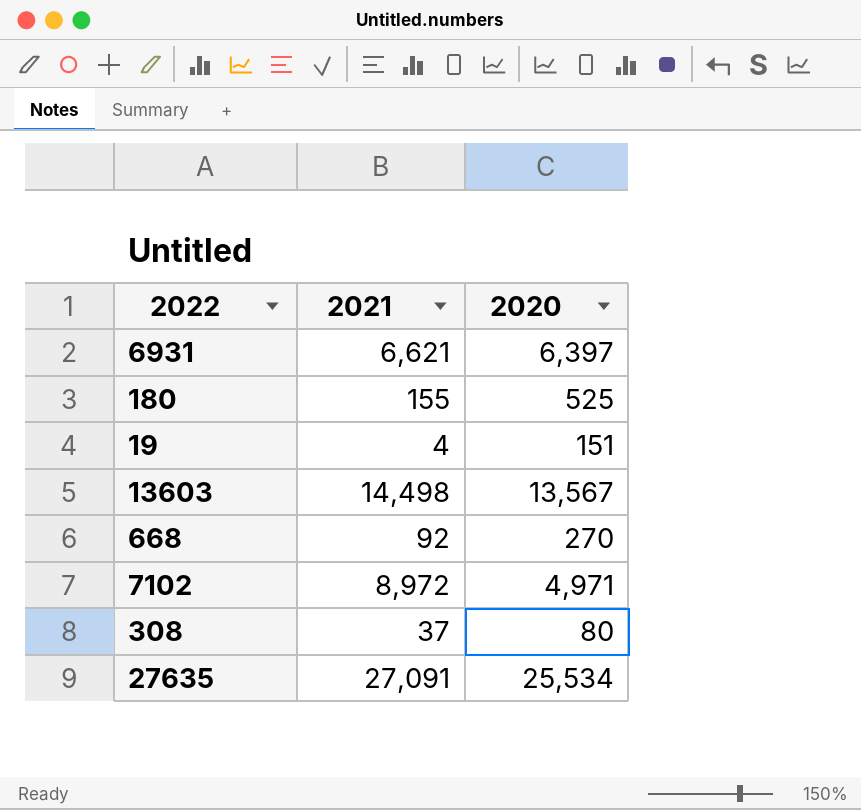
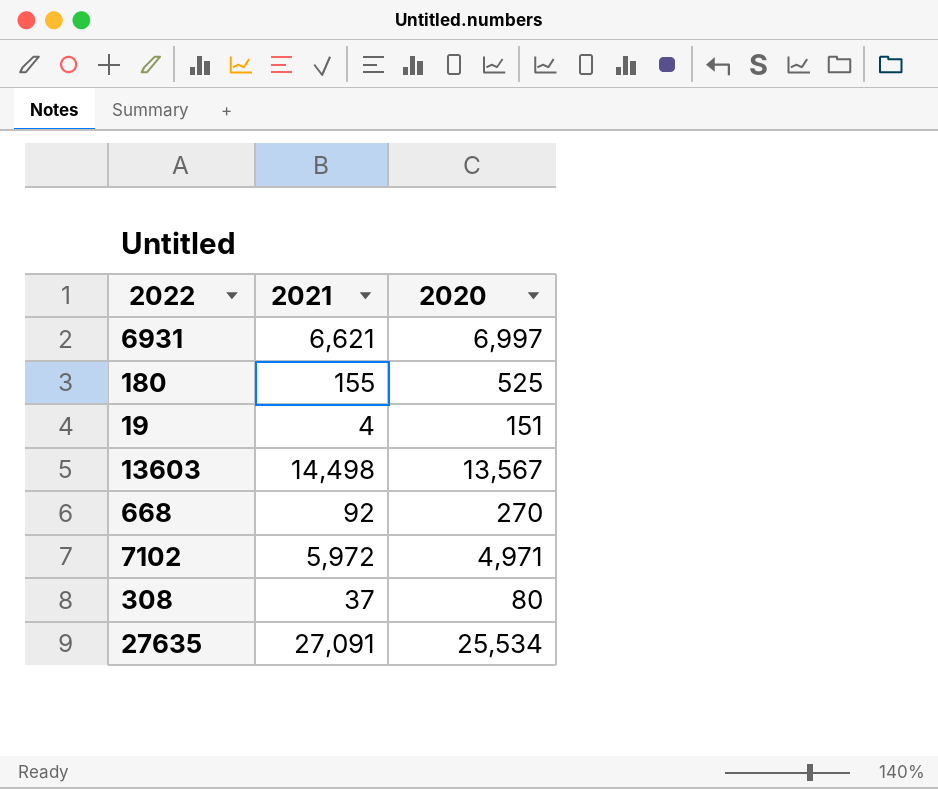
6931 | 2020: 6,397 -> 6,997
7102 | 2021: 8,972 -> 5,972

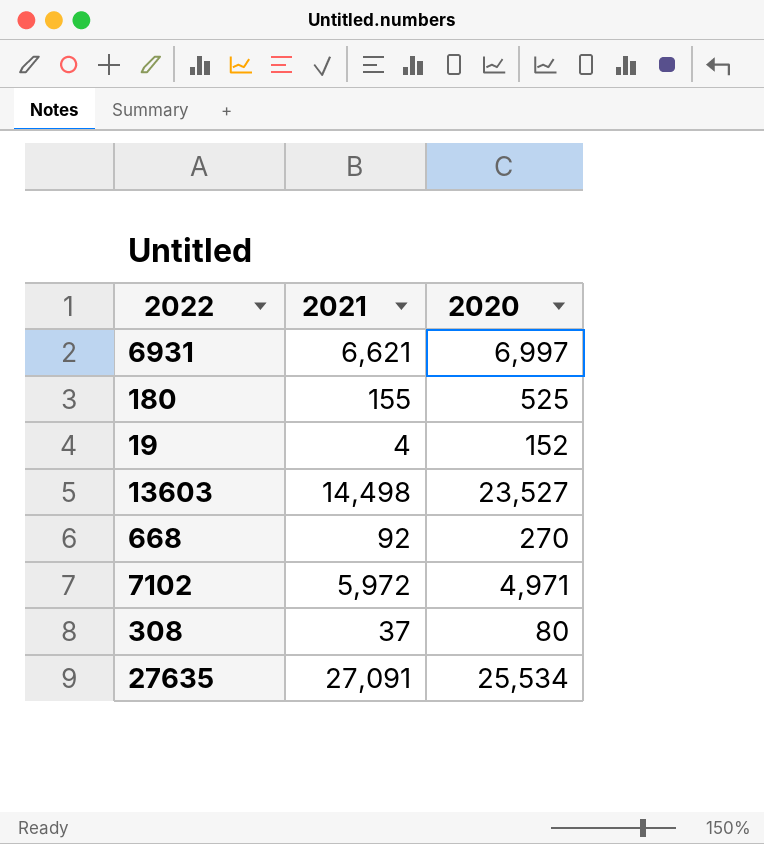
19 | 2020: 151 -> 152
13603 | 2020: 13,567 -> 23,527

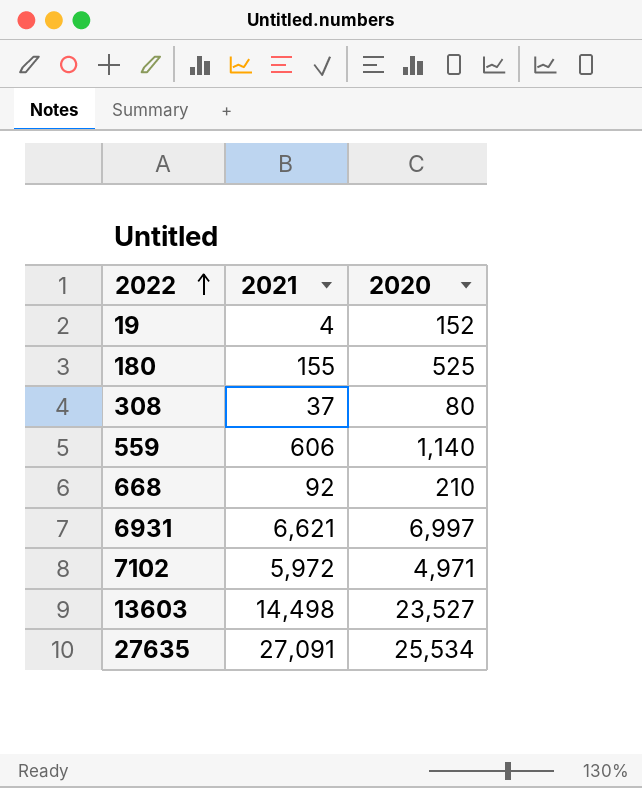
row order: none -> 2022 ascending
row 559: none -> 606 | 1,140
668 | 2020: 270 -> 210

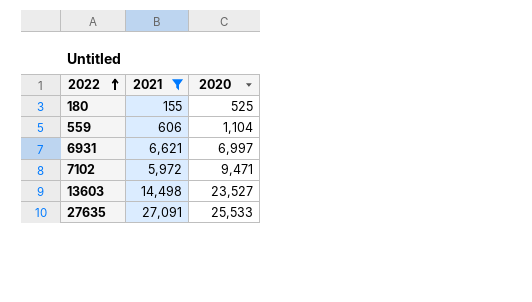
filter: none -> 2021 >= 155
559 | 2020: 1,140 -> 1,104
7102 | 2020: 4,971 -> 9,471
27635 | 2020: 25,534 -> 25,533

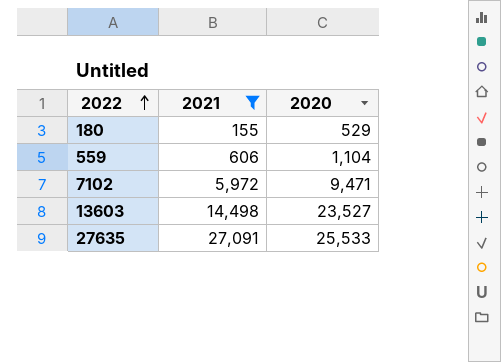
row 6931: 6,621 | 6,997 -> none
180 | 2020: 525 -> 529

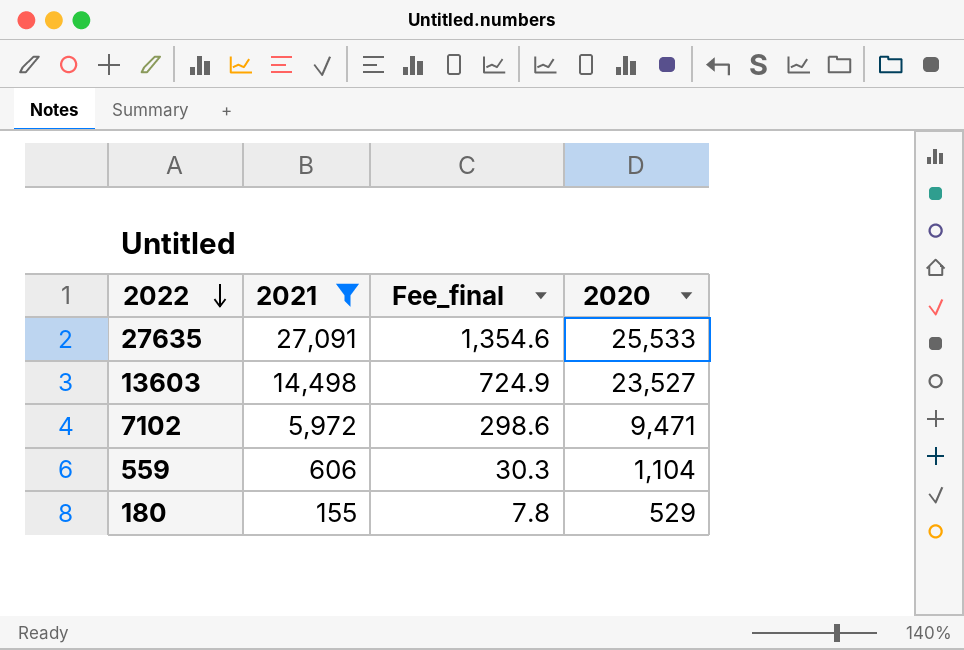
row order: 2022 ascending -> 2022 descending
column Fee_final | formula: none -> [2021] * 0.05

